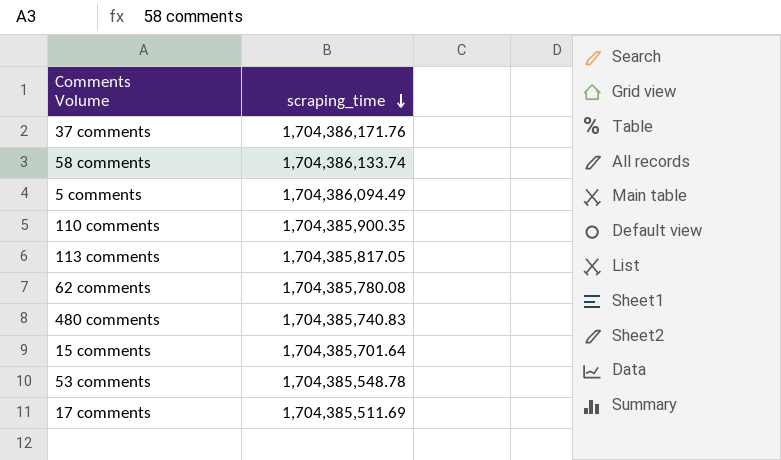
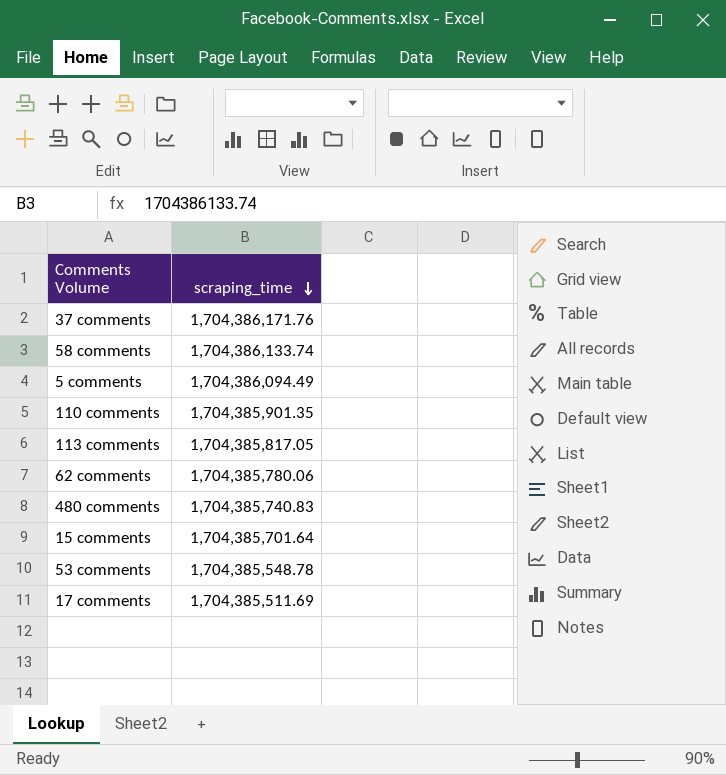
110 comments | scraping_time: 1,704,385,900.35 -> 1,704,385,901.35
62 comments | scraping_time: 1,704,385,780.08 -> 1,704,385,780.06

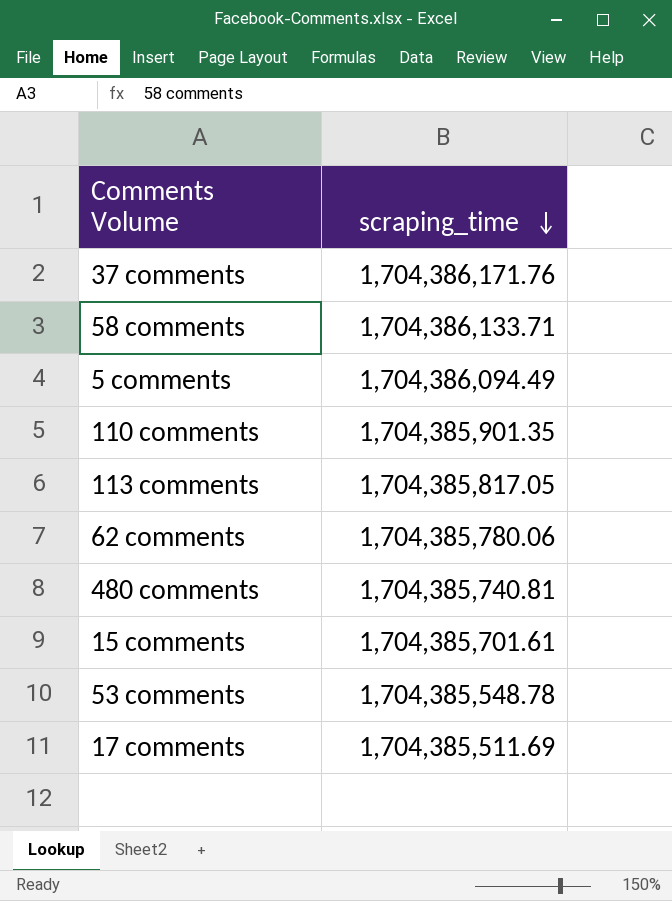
58 comments | scraping_time: 1,704,386,133.74 -> 1,704,386,133.71
480 comments | scraping_time: 1,704,385,740.83 -> 1,704,385,740.81
15 comments | scraping_time: 1,704,385,701.64 -> 1,704,385,701.61

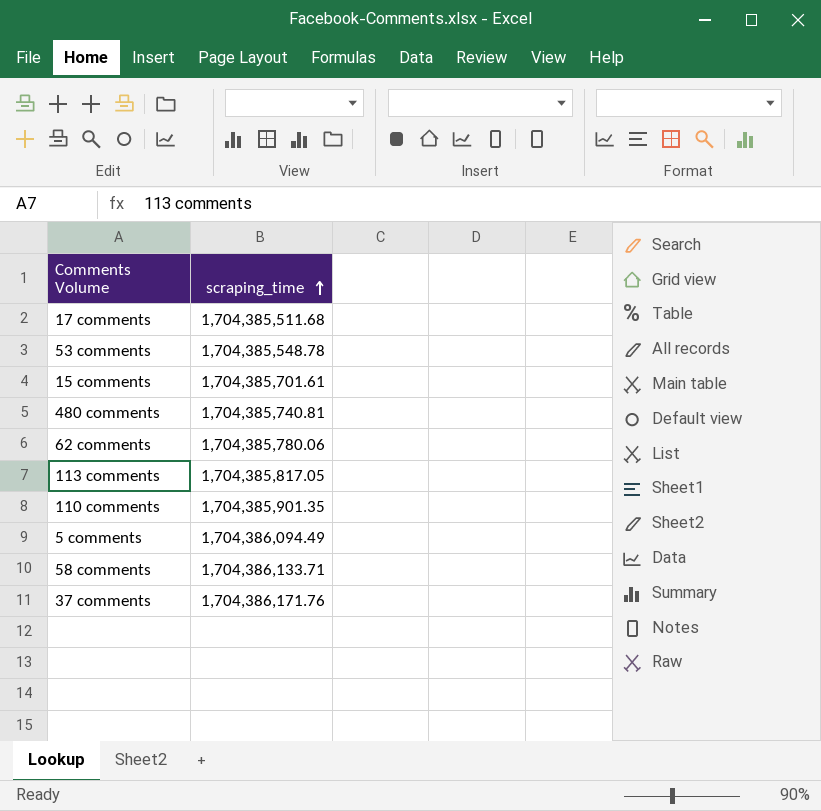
row order: scraping_time descending -> scraping_time ascending
17 comments | scraping_time: 1,704,385,511.69 -> 1,704,385,511.68

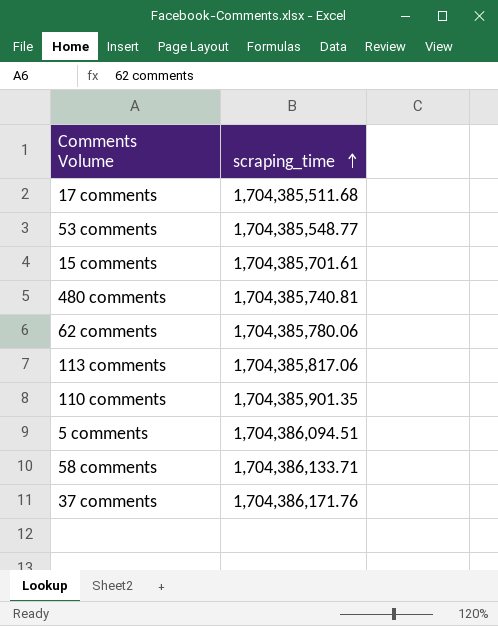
53 comments | scraping_time: 1,704,385,548.78 -> 1,704,385,548.77
113 comments | scraping_time: 1,704,385,817.05 -> 1,704,385,817.06
5 comments | scraping_time: 1,704,386,094.49 -> 1,704,386,094.51

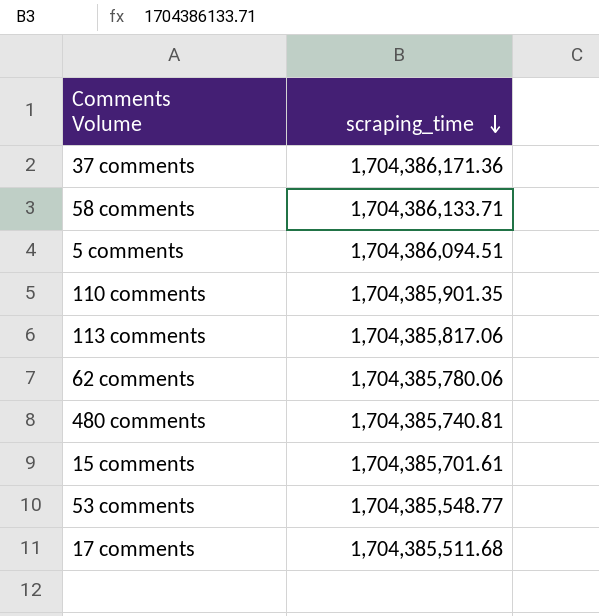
row order: scraping_time ascending -> scraping_time descending
37 comments | scraping_time: 1,704,386,171.76 -> 1,704,386,171.36

